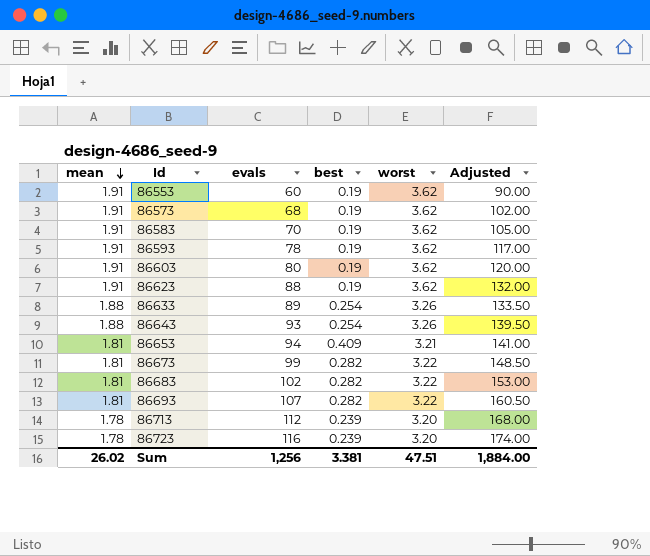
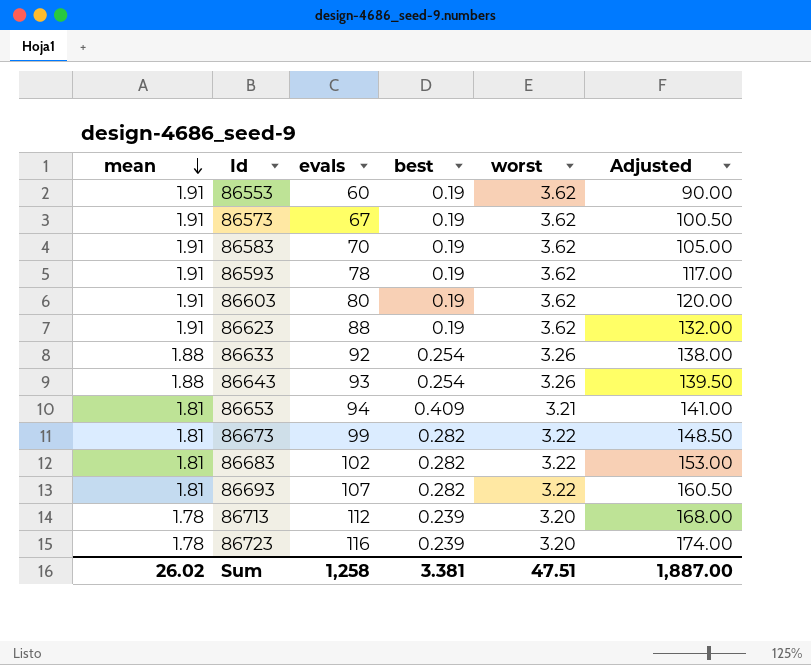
86573 | evals: 68 -> 67
86573 | Adjusted: 102.00 -> 100.50
86633 | evals: 89 -> 92
86633 | Adjusted: 133.50 -> 138.00
Sum | evals: 1,256 -> 1,258
Sum | Adjusted: 1,884.00 -> 1,887.00

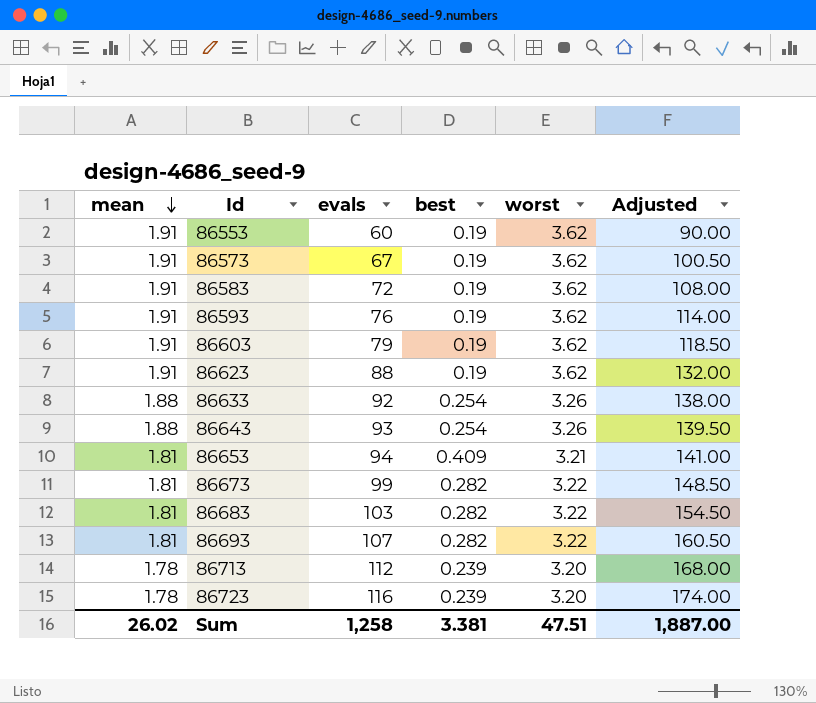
86583 | evals: 70 -> 72
86583 | Adjusted: 105.00 -> 108.00
86593 | evals: 78 -> 76
86593 | Adjusted: 117.00 -> 114.00
86603 | evals: 80 -> 79
86603 | Adjusted: 120.00 -> 118.50
86683 | evals: 102 -> 103
86683 | Adjusted: 153.00 -> 154.50

